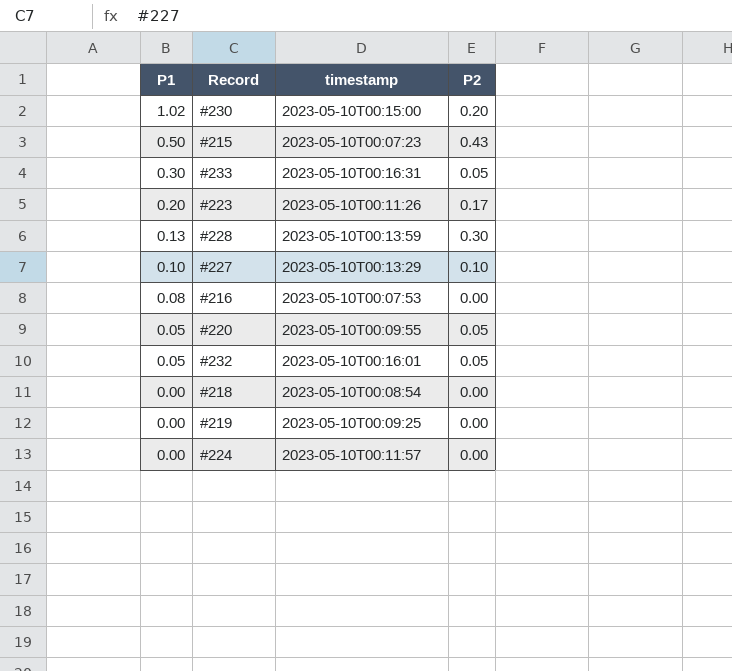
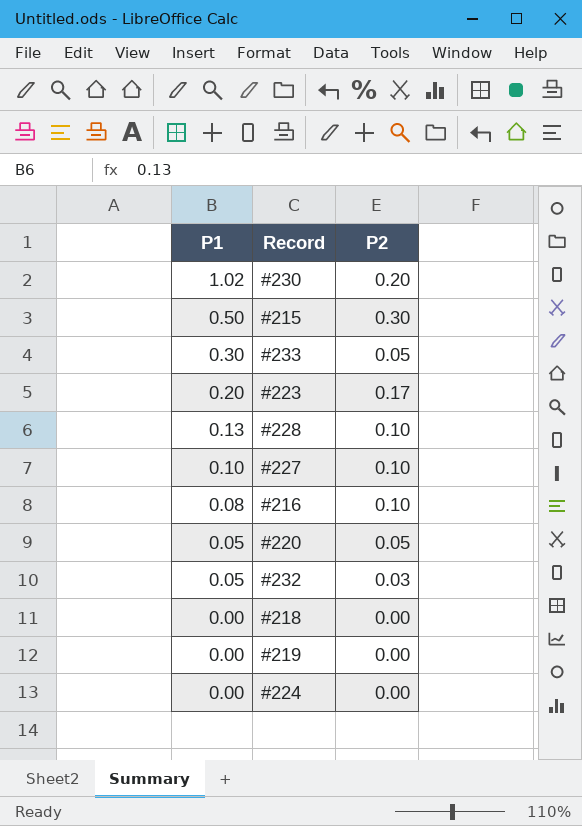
column timestamp | position: 3 -> none
#215 | P2: 0.43 -> 0.30
#228 | P2: 0.30 -> 0.10
#216 | P2: 0.00 -> 0.10
#232 | P2: 0.05 -> 0.03

